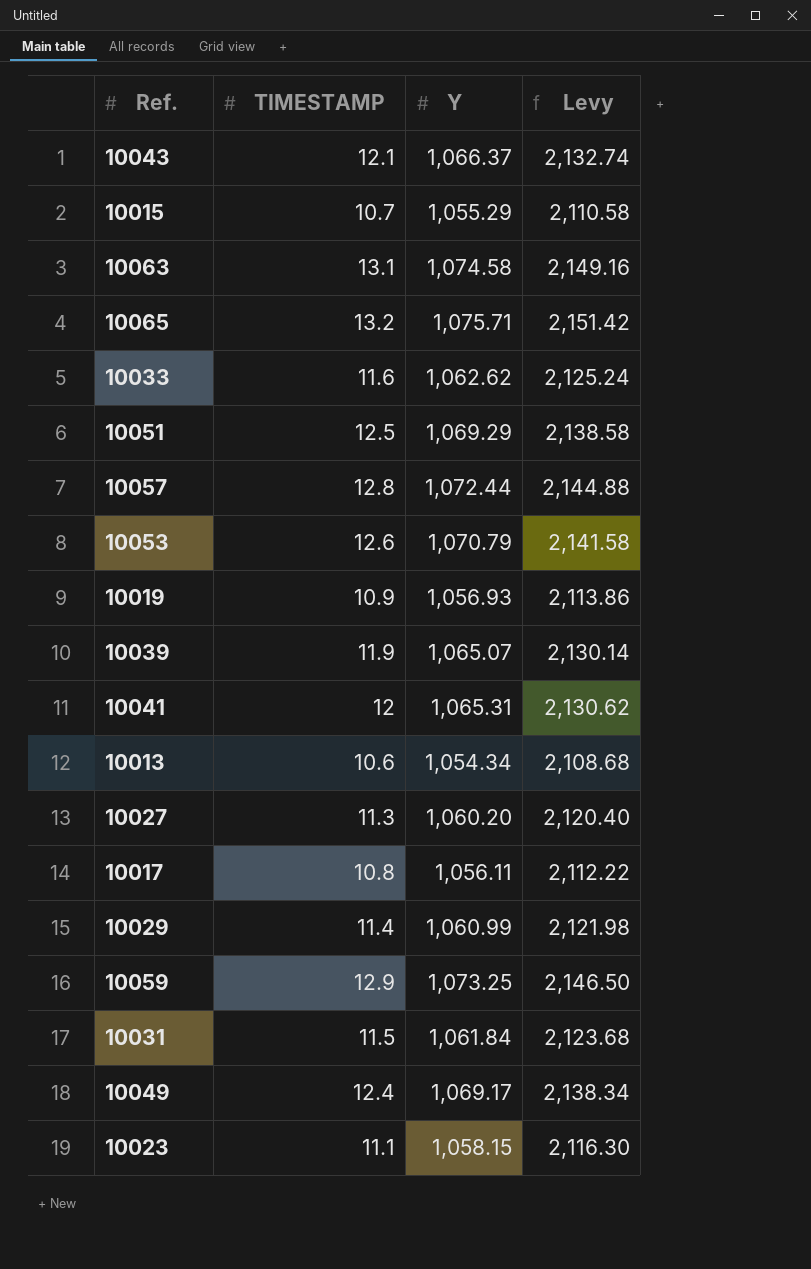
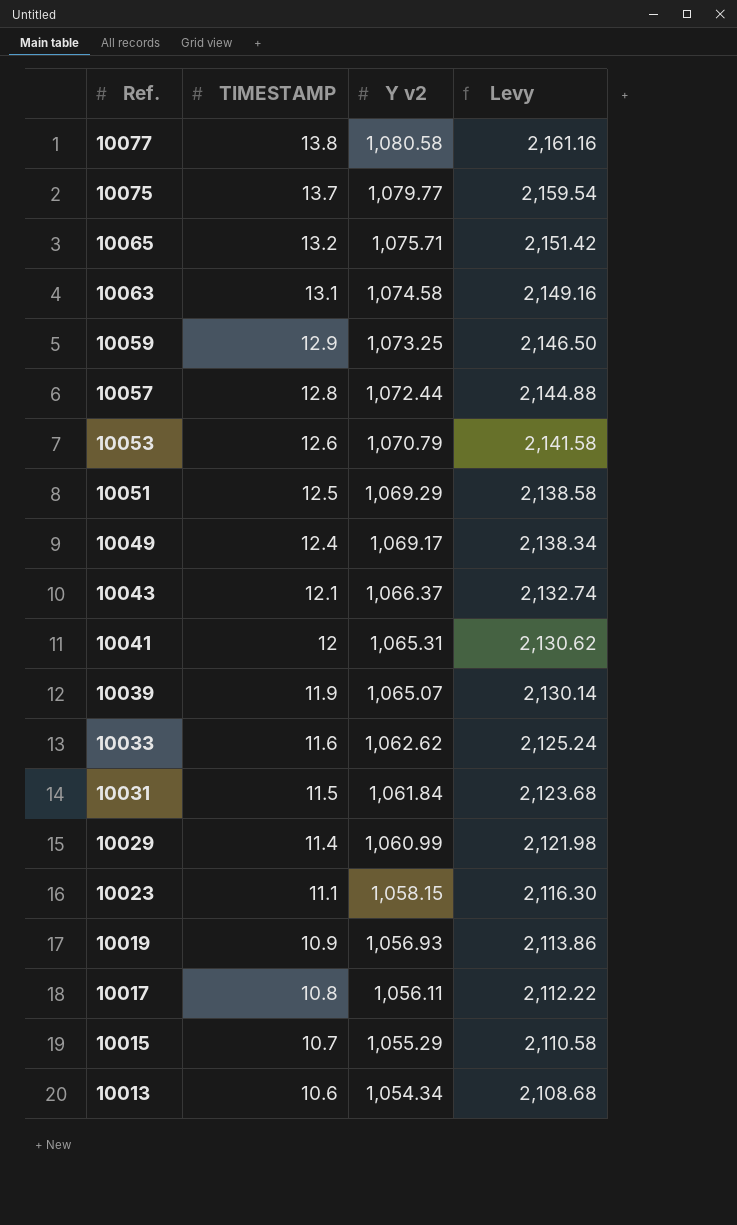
row order: none -> Ref. descending
column name: Y -> Y v2
row 10027: 11.3 | 1,060.20 | 2,120.40 -> none
row 10077: none -> 13.8 | 1,080.58 | 2,161.16
row 10075: none -> 13.7 | 1,079.77 | 2,159.54

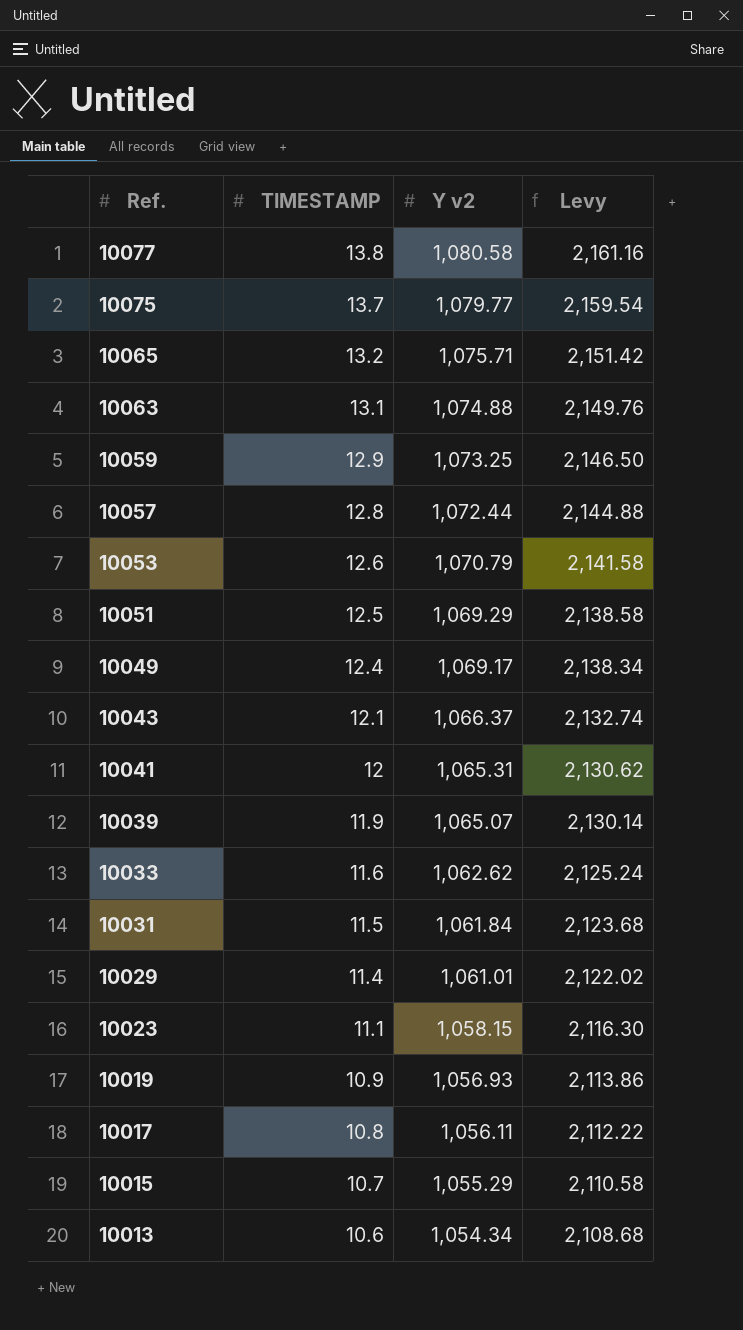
10063 | Y v2: 1,074.58 -> 1,074.88
10063 | Levy: 2,149.16 -> 2,149.76
10029 | Y v2: 1,060.99 -> 1,061.01
10029 | Levy: 2,121.98 -> 2,122.02

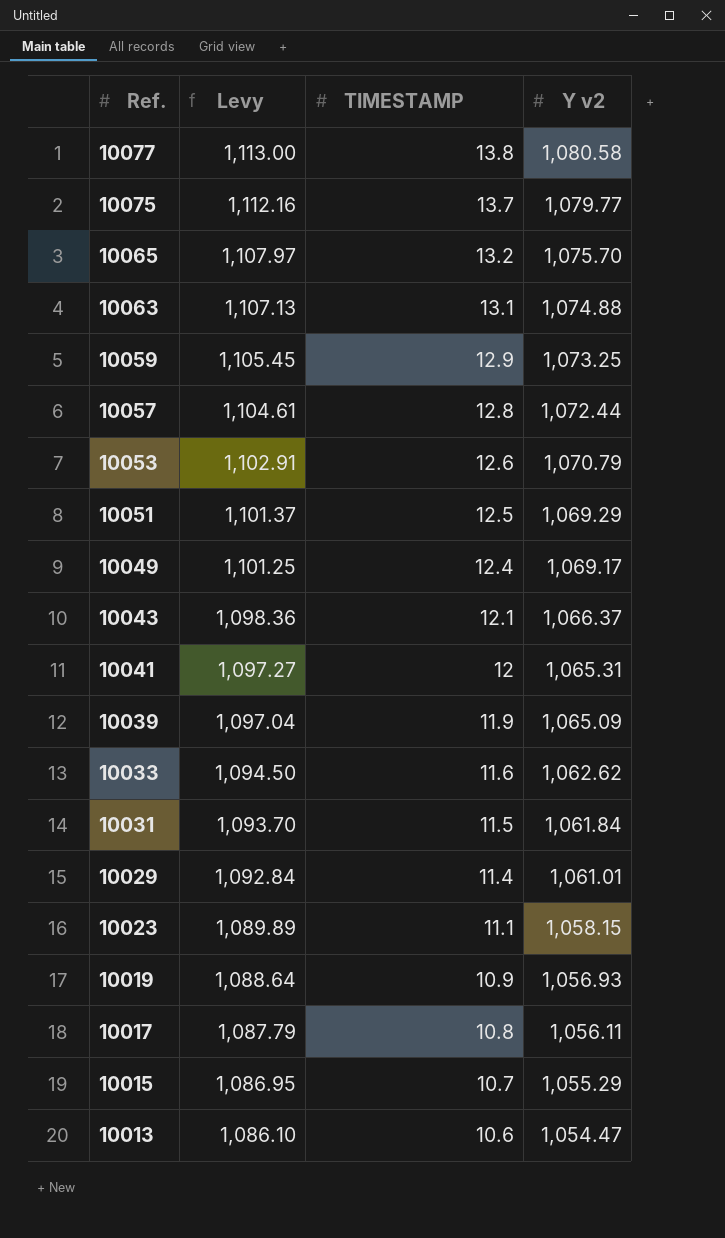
column Levy | formula: [Y v2] * 2 -> [Y v2] * 1.03
column Levy | position: 4 -> 2
10065 | Y v2: 1,075.71 -> 1,075.70
10039 | Y v2: 1,065.07 -> 1,065.09
10013 | Y v2: 1,054.34 -> 1,054.47

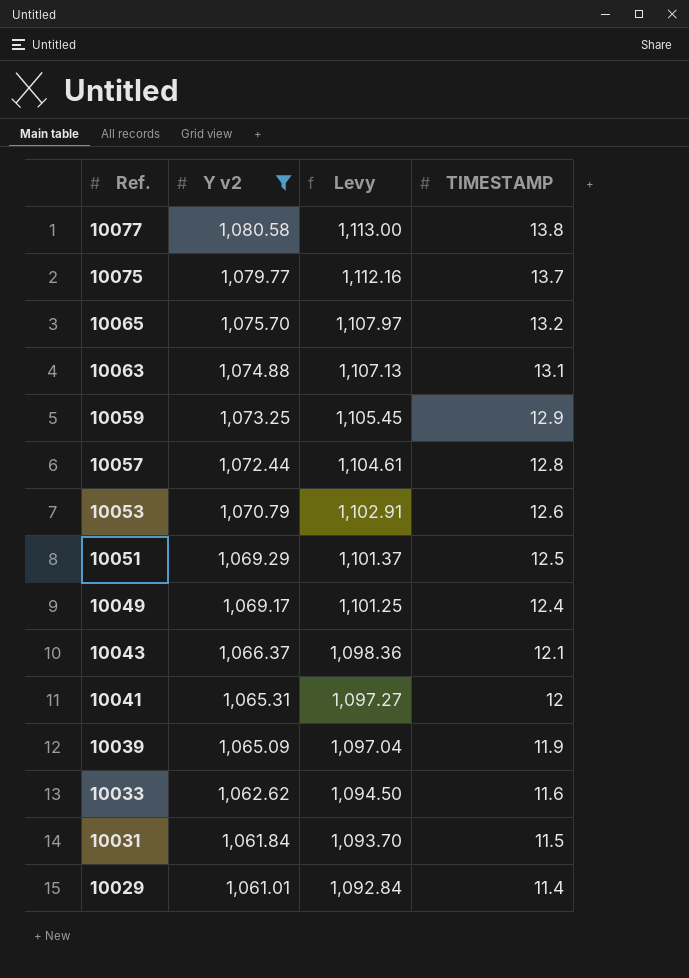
filter: none -> Y v2 >= 1,061.01
column Y v2 | position: 4 -> 2

